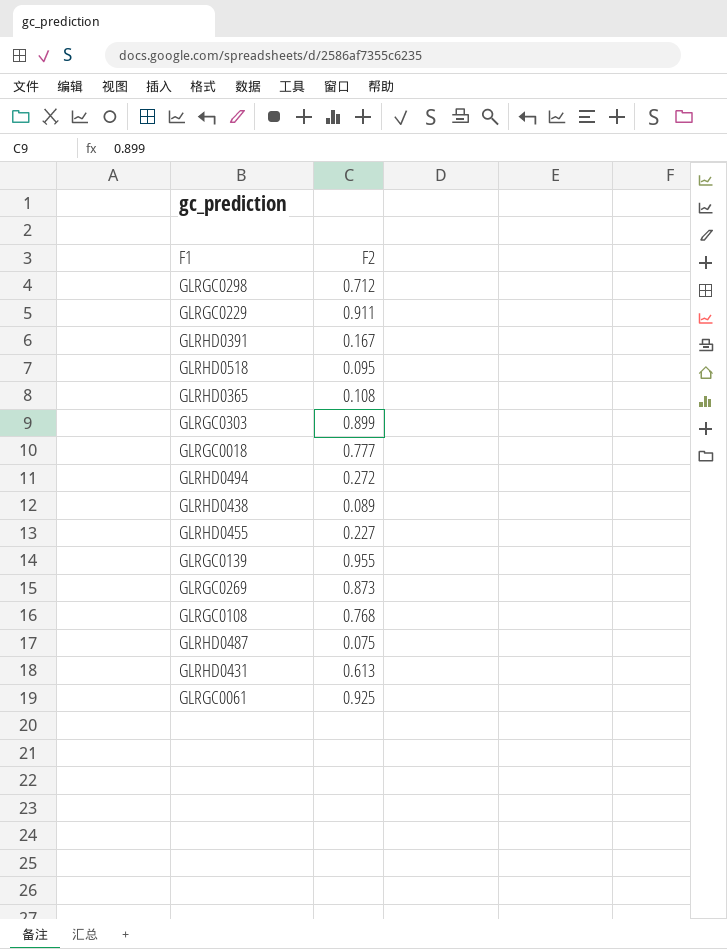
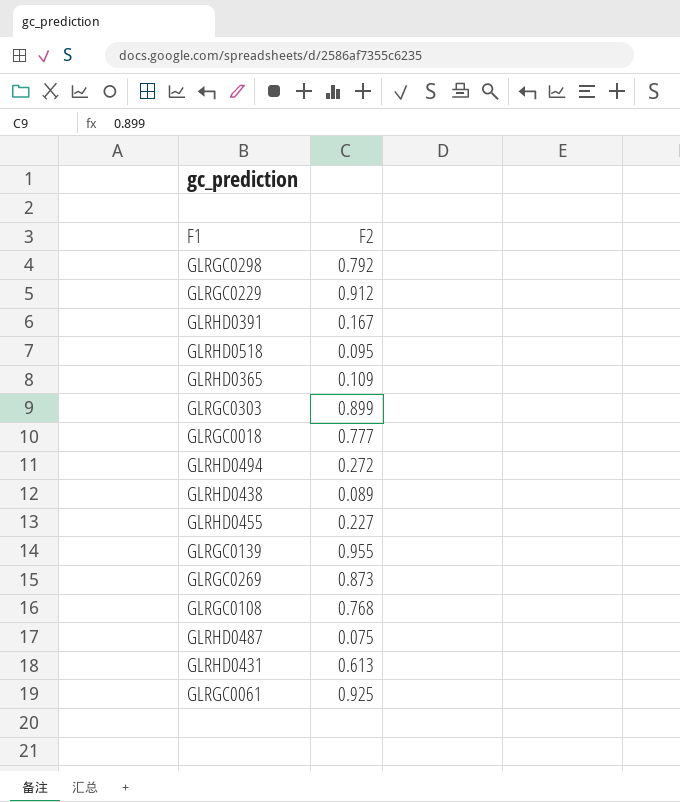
GLRGC0298 | F2: 0.712 -> 0.792
GLRGC0229 | F2: 0.911 -> 0.912
GLRHD0365 | F2: 0.108 -> 0.109

